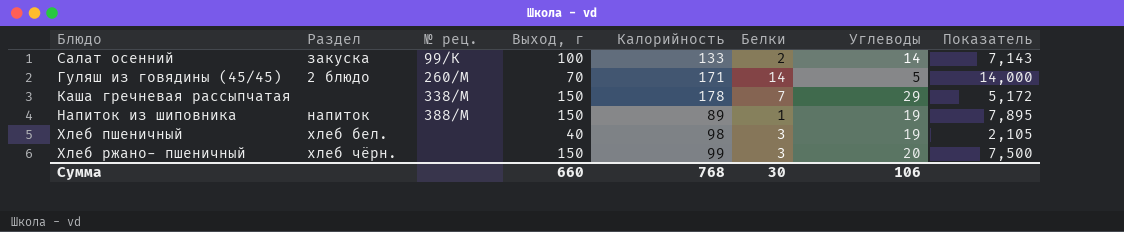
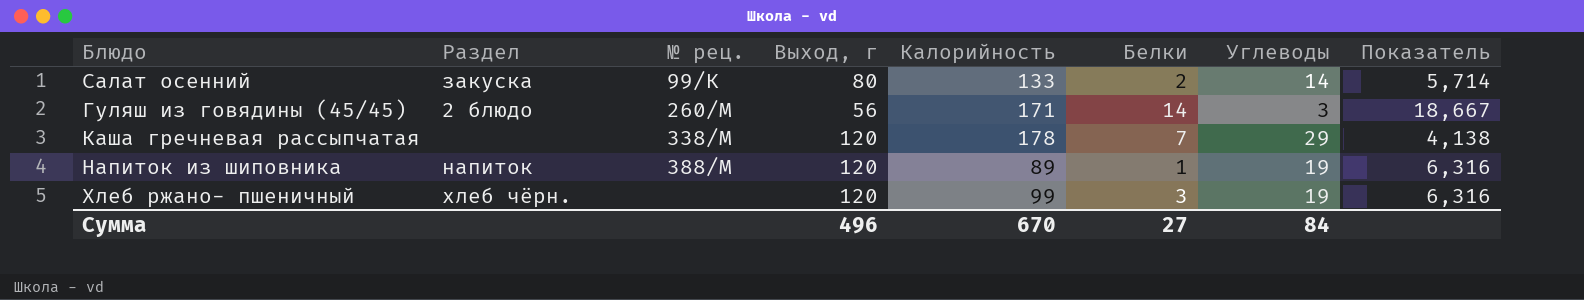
row Хлеб пшеничный: хлеб бел. | none | 40 | 98 | 3 | 19 | 2,105 -> none
Салат осенний | Выход, г: 100 -> 80
Салат осенний | Показатель: 7,143 -> 5,714
Гуляш из говядины (45/45) | Выход, г: 70 -> 56
Гуляш из говядины (45/45) | Углеводы: 5 -> 3
Гуляш из говядины (45/45) | Показатель: 14,000 -> 18,667
Каша гречневая рассыпчатая | Выход, г: 150 -> 120
Каша гречневая рассыпчатая | Показатель: 5,172 -> 4,138
Напиток из шиповника | Выход, г: 150 -> 120
Напиток из шиповника | Показатель: 7,895 -> 6,316
Хлеб ржано- пшеничный | Выход, г: 150 -> 120
Хлеб ржано- пшеничный | Углеводы: 20 -> 19
Хлеб ржано- пшеничный | Показатель: 7,500 -> 6,316
Сумма | Выход, г: 660 -> 496
Сумма | Калорийность: 768 -> 670
Сумма | Белки: 30 -> 27
Сумма | Углеводы: 106 -> 84

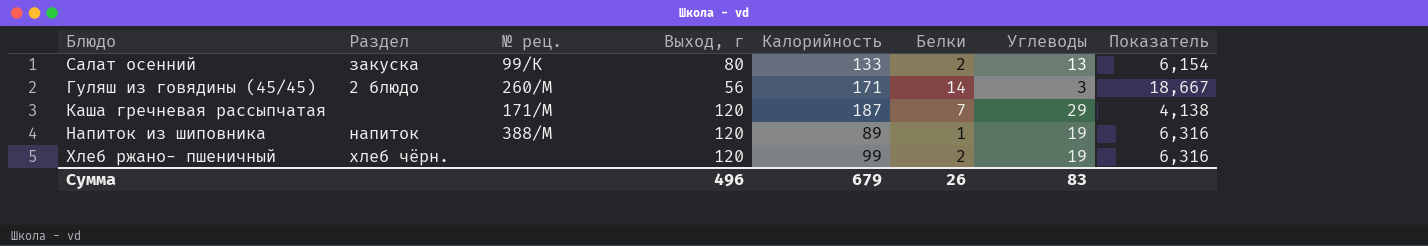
Салат осенний | Углеводы: 14 -> 13
Салат осенний | Показатель: 5,714 -> 6,154
Каша гречневая рассыпчатая | № рец.: 338/М -> 171/М
Каша гречневая рассыпчатая | Калорийность: 178 -> 187
Хлеб ржано- пшеничный | Белки: 3 -> 2
Сумма | Калорийность: 670 -> 679
Сумма | Белки: 27 -> 26
Сумма | Углеводы: 84 -> 83

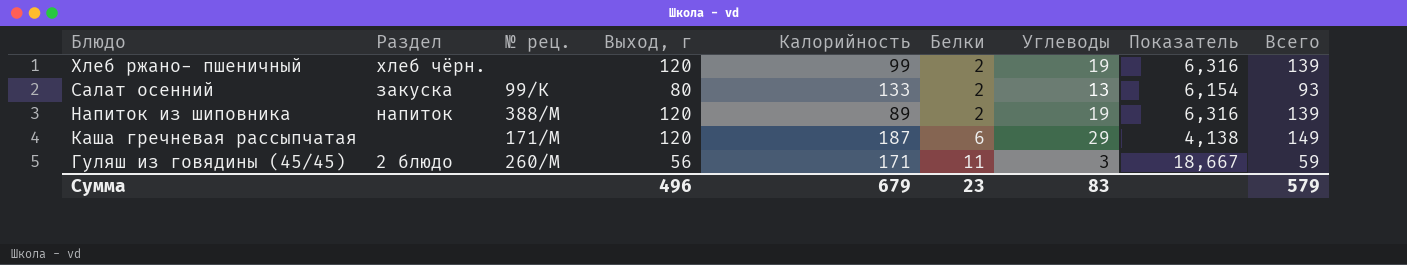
row order: none -> Блюдо descending
column Всего | formula: none -> [Выход, г] + [Углеводы]
Напиток из шиповника | Белки: 1 -> 2
Каша гречневая рассыпчатая | Белки: 7 -> 6
Гуляш из говядины (45/45) | Белки: 14 -> 11
Сумма | Белки: 26 -> 23

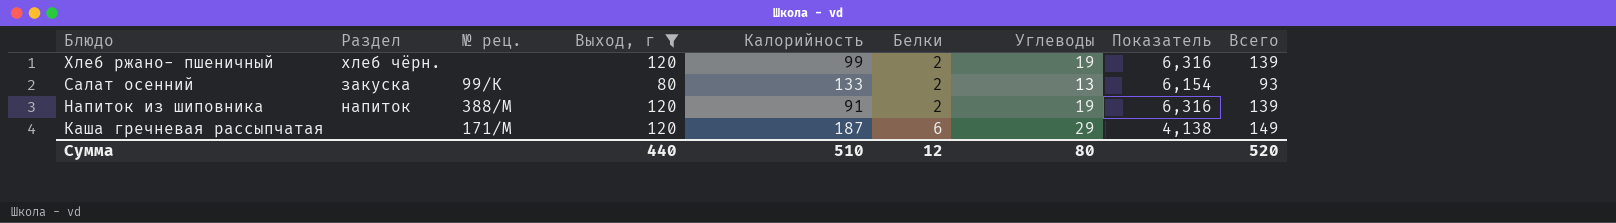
filter: none -> Выход, г != 56
Напиток из шиповника | Калорийность: 89 -> 91
Сумма | Выход, г: 496 -> 440
Сумма | Калорийность: 679 -> 510
Сумма | Белки: 23 -> 12
Сумма | Углеводы: 83 -> 80
Сумма | Всего: 579 -> 520

